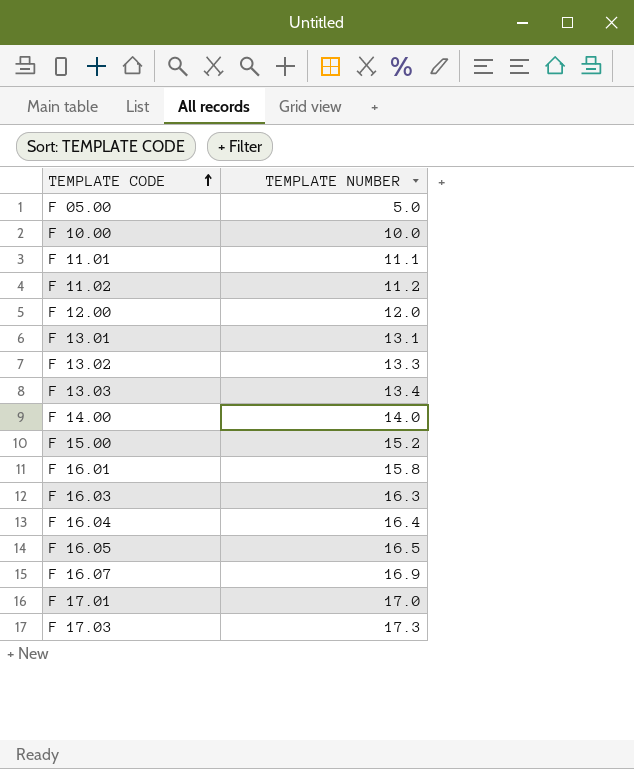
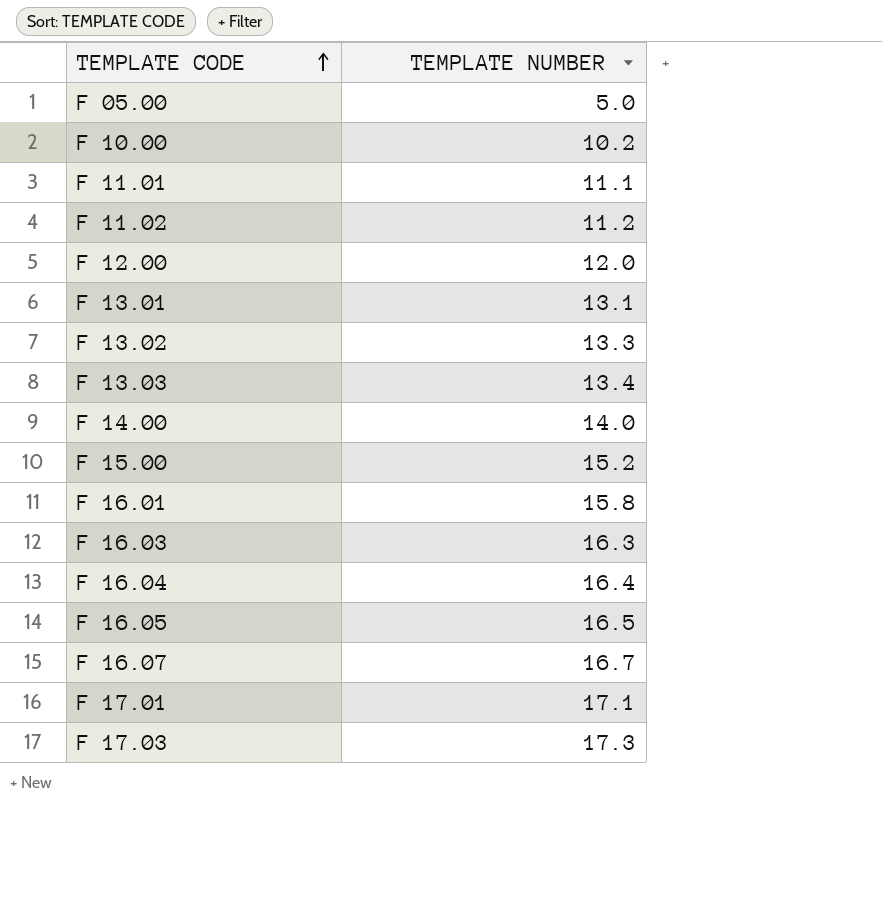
F 10.00 | TEMPLATE NUMBER: 10.0 -> 10.2
F 16.07 | TEMPLATE NUMBER: 16.9 -> 16.7
F 17.01 | TEMPLATE NUMBER: 17.0 -> 17.1

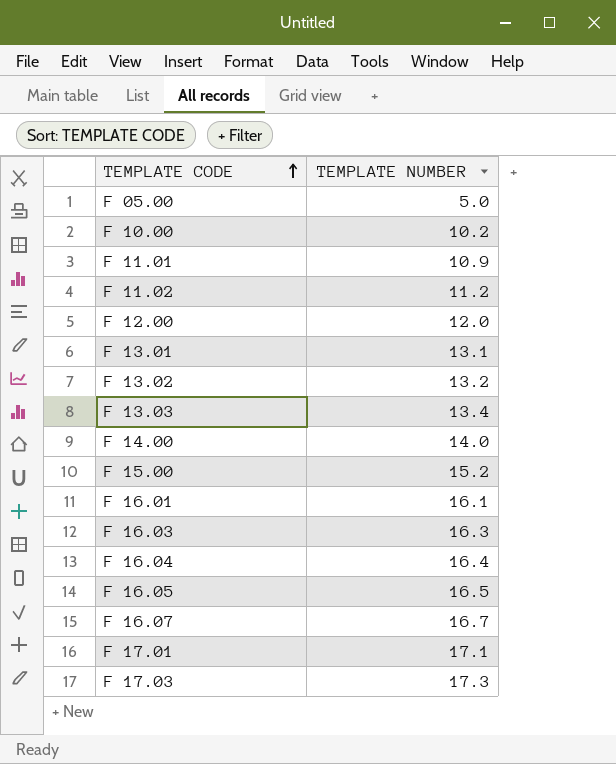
F 11.01 | TEMPLATE NUMBER: 11.1 -> 10.9
F 13.02 | TEMPLATE NUMBER: 13.3 -> 13.2
F 16.01 | TEMPLATE NUMBER: 15.8 -> 16.1

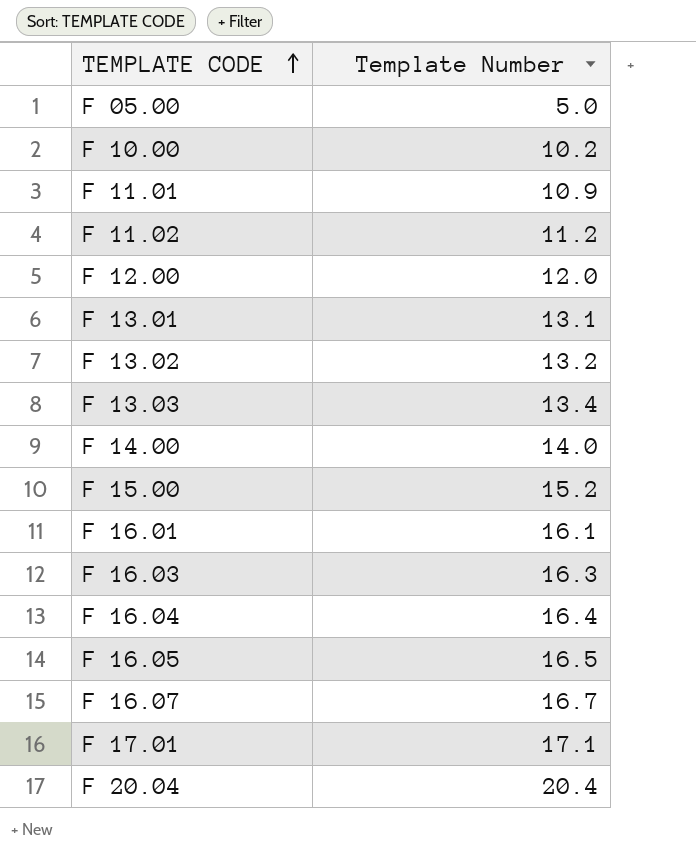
column name: TEMPLATE NUMBER -> Template Number
row F 17.03: 17.3 -> none
row F 20.04: none -> 20.4

